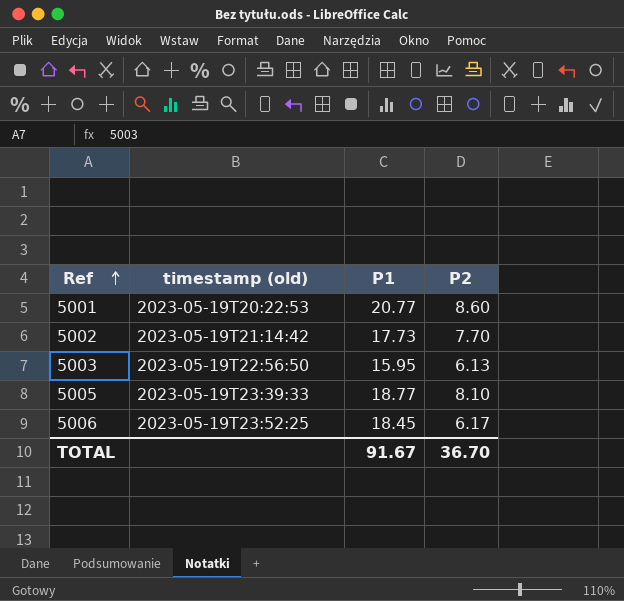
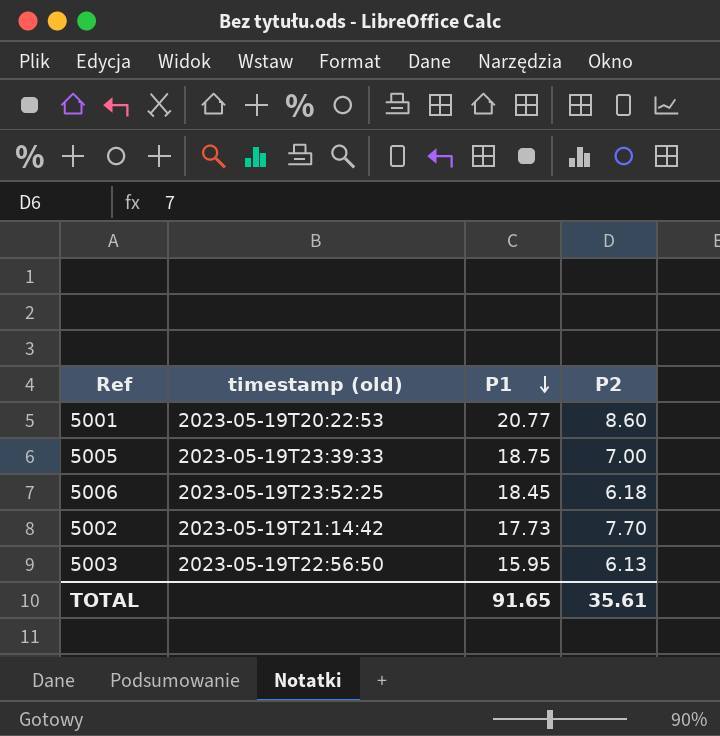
row order: Ref ascending -> P1 descending
5005 | P1: 18.77 -> 18.75
5005 | P2: 8.10 -> 7.00
5006 | P2: 6.17 -> 6.18
TOTAL | P1: 91.67 -> 91.65
TOTAL | P2: 36.70 -> 35.61

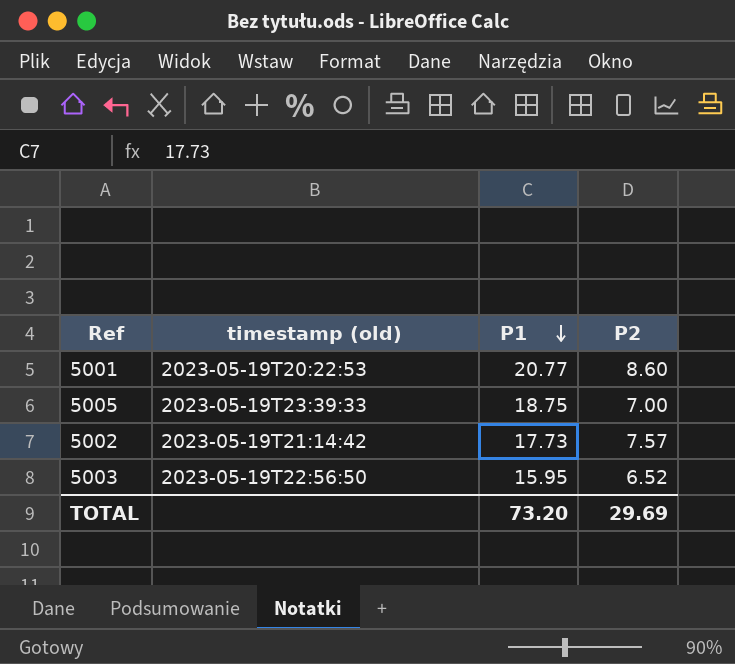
row 5006: 2023-05-19T23:52:25 | 18.45 | 6.18 -> none
5002 | P2: 7.70 -> 7.57
5003 | P2: 6.13 -> 6.52
TOTAL | P1: 91.65 -> 73.20
TOTAL | P2: 35.61 -> 29.69

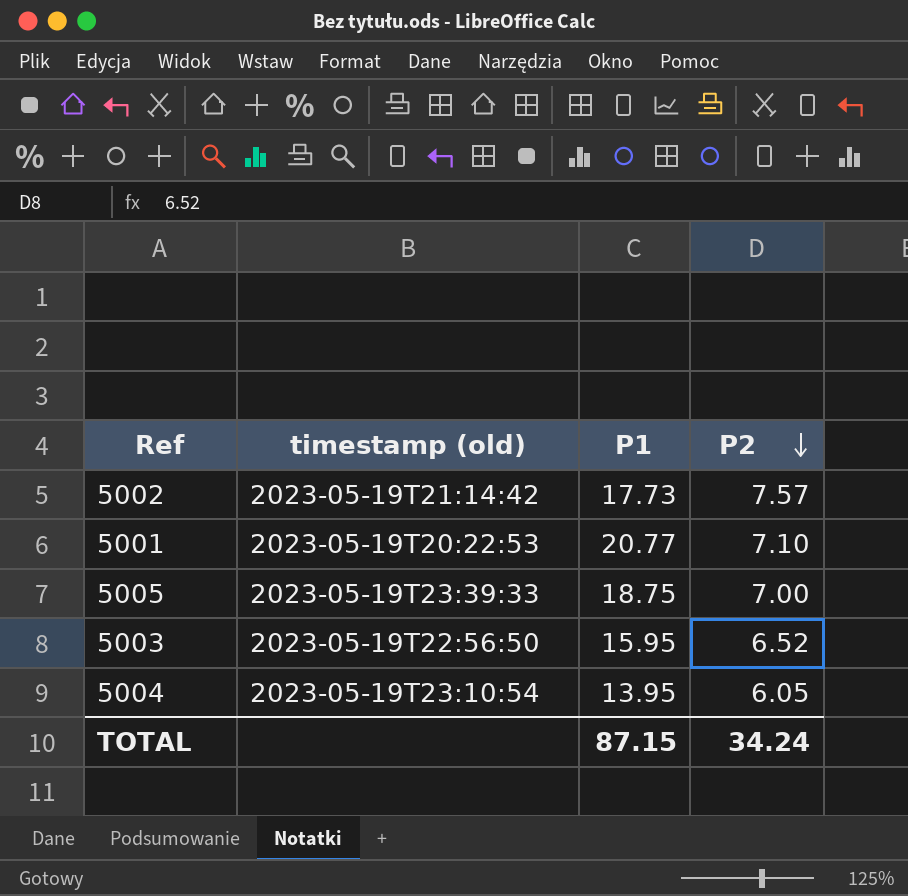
row order: P1 descending -> P2 descending
5001 | P2: 8.60 -> 7.10
row 5004: none -> 2023-05-19T23:10:54 | 13.95 | 6.05
TOTAL | P1: 73.20 -> 87.15
TOTAL | P2: 29.69 -> 34.24

